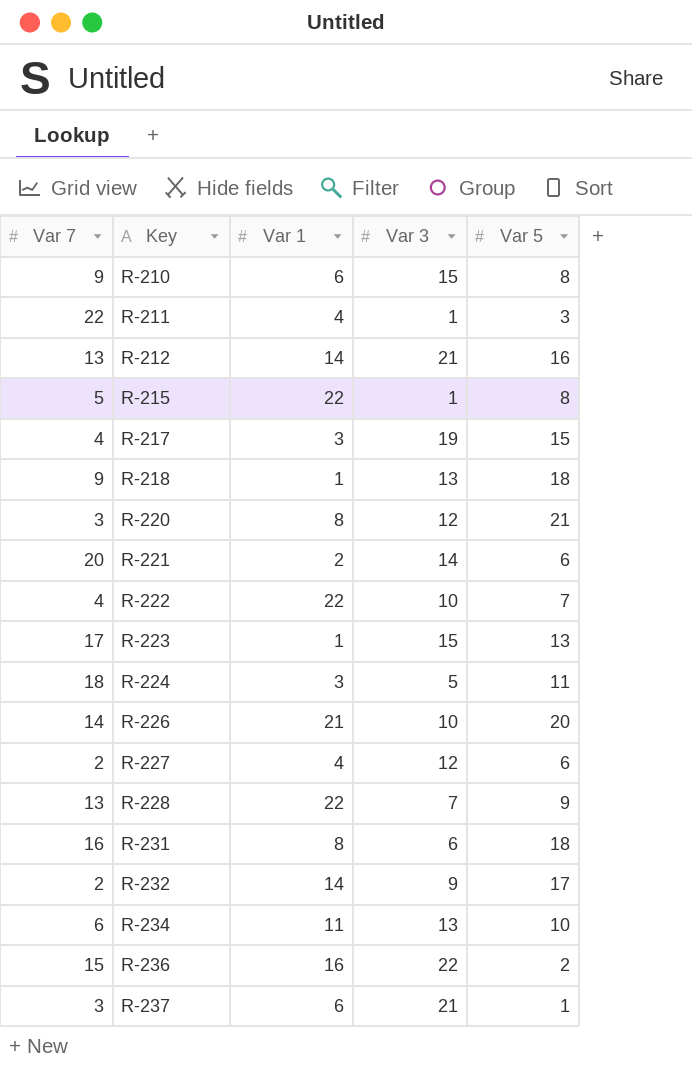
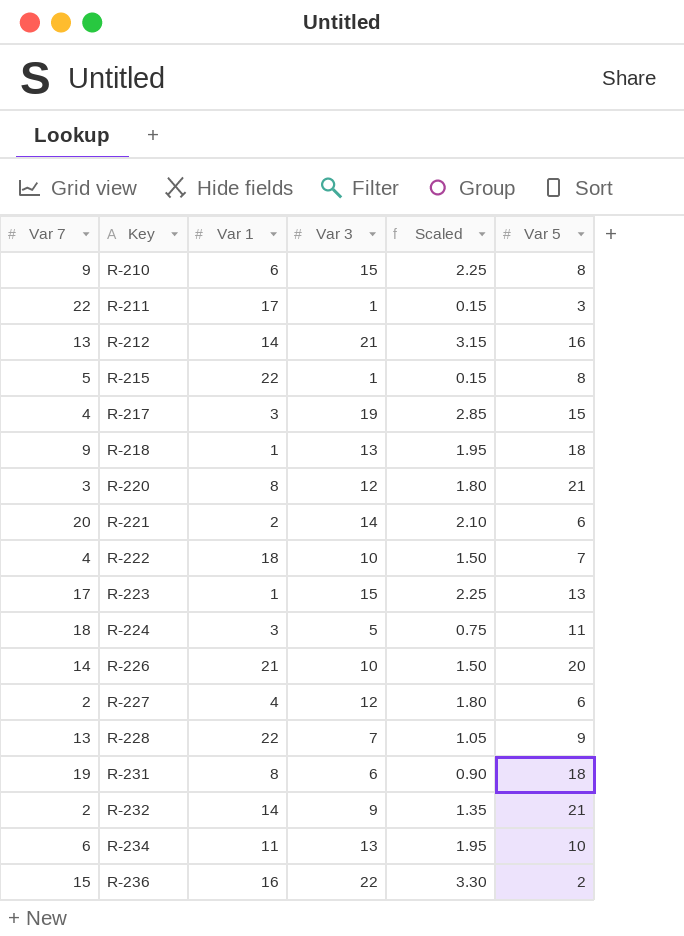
column Scaled | formula: none -> [Var 3] * 0.15
row R-237: 3 | 6 | 21 | 1 -> none
R-211 | Var 1: 4 -> 17
R-222 | Var 1: 22 -> 18
R-231 | Var 7: 16 -> 19
R-232 | Var 5: 17 -> 21

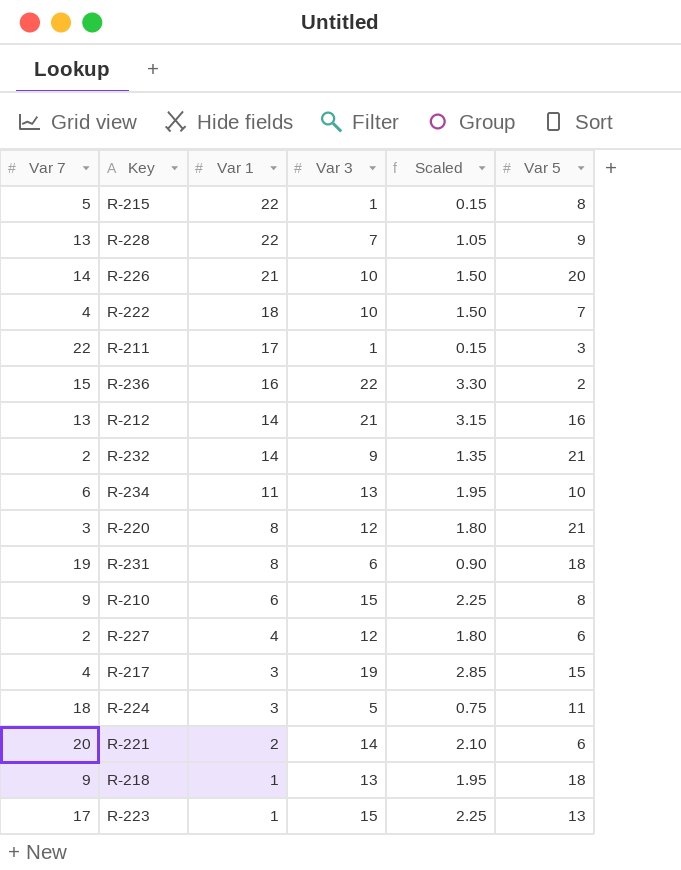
row order: Key ascending -> Var 1 descending

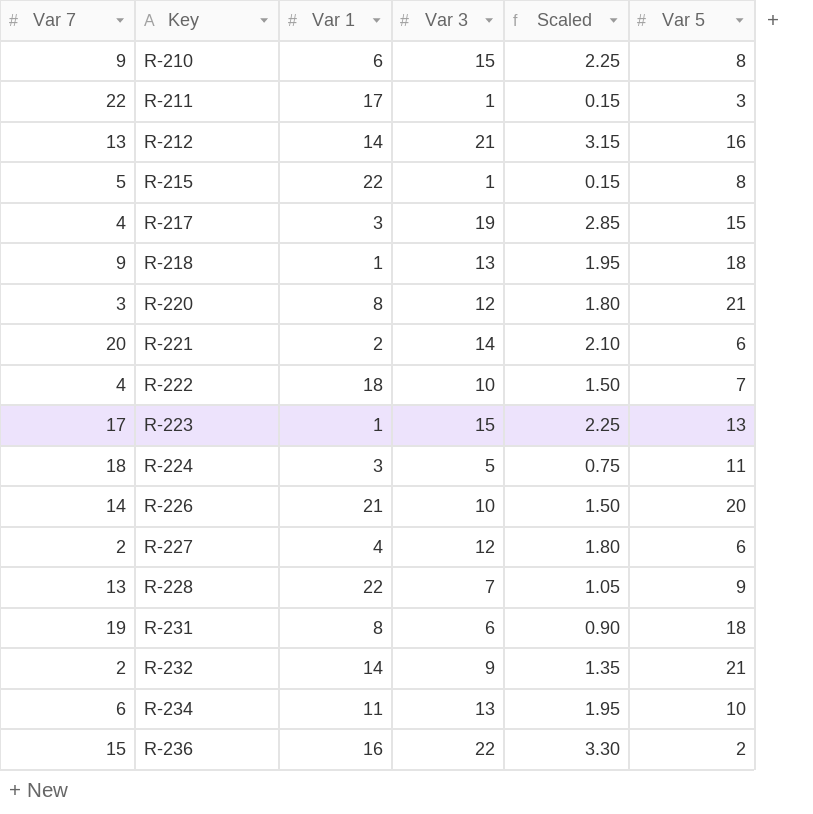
row order: Var 1 descending -> Key ascending

